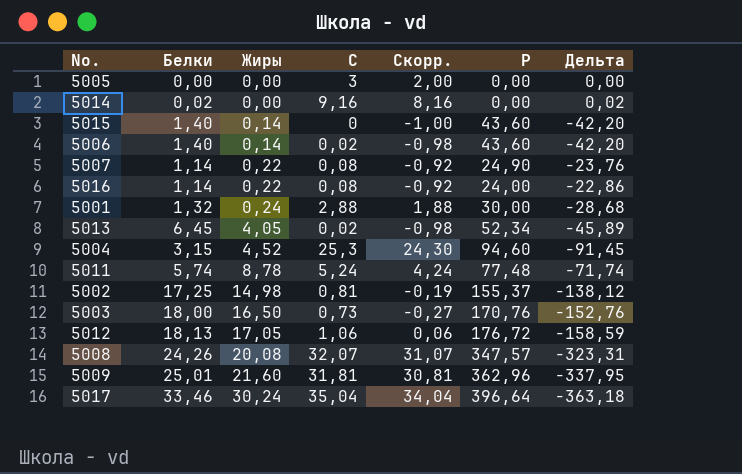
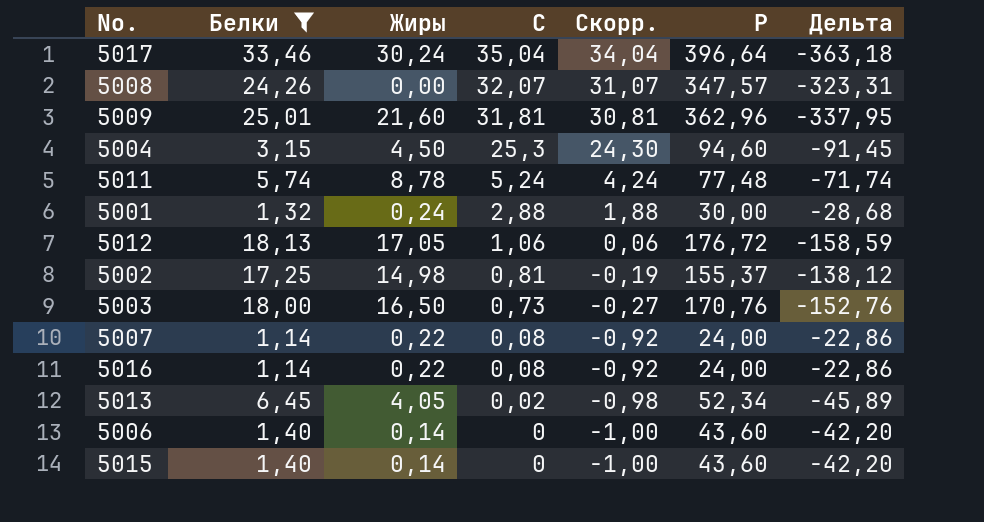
filter: none -> Белки >= 1,14
row order: Жиры ascending -> C descending
5008 | Жиры: 20,08 -> 0,00
5004 | Жиры: 4,52 -> 4,50
5007 | P: 24,90 -> 24,00
5007 | Дельта: -23,76 -> -22,86
5006 | C: 0,02 -> 0
5006 | Скорр.: -0,98 -> -1,00

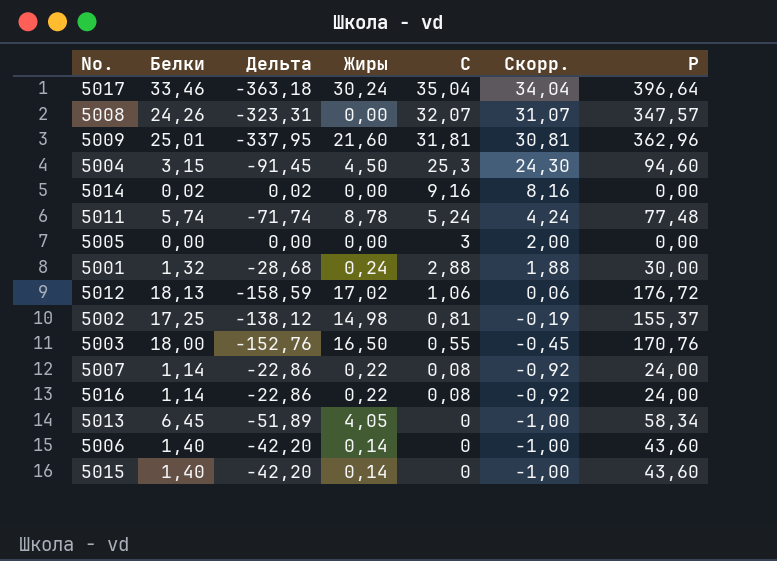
filter: Белки >= 1,14 -> none
column Дельта | position: 7 -> 3
5012 | Жиры: 17,05 -> 17,02
5003 | C: 0,73 -> 0,55
5003 | Скорр.: -0,27 -> -0,45
5013 | Дельта: -45,89 -> -51,89
5013 | C: 0,02 -> 0
5013 | Скорр.: -0,98 -> -1,00
5013 | P: 52,34 -> 58,34

